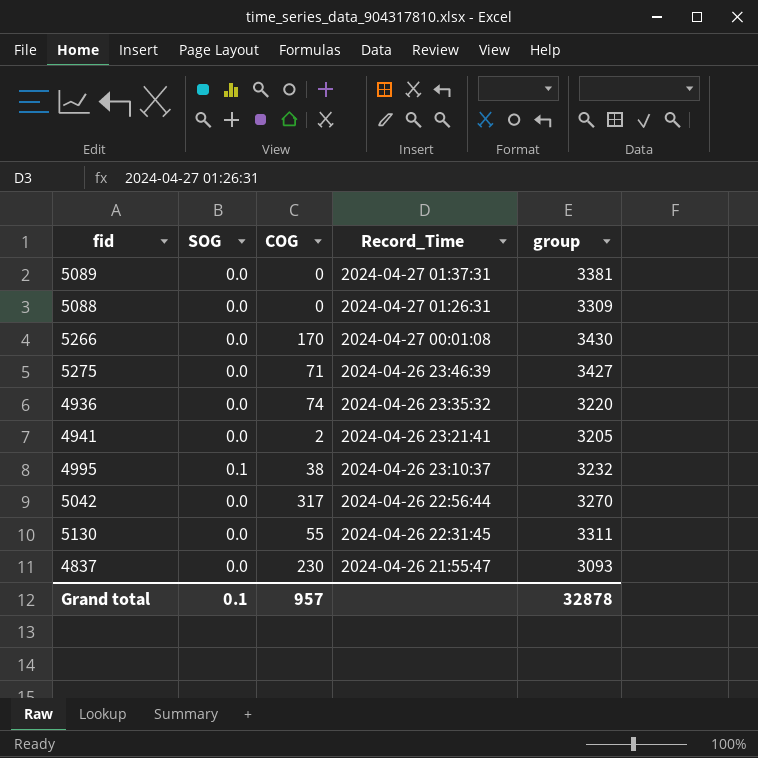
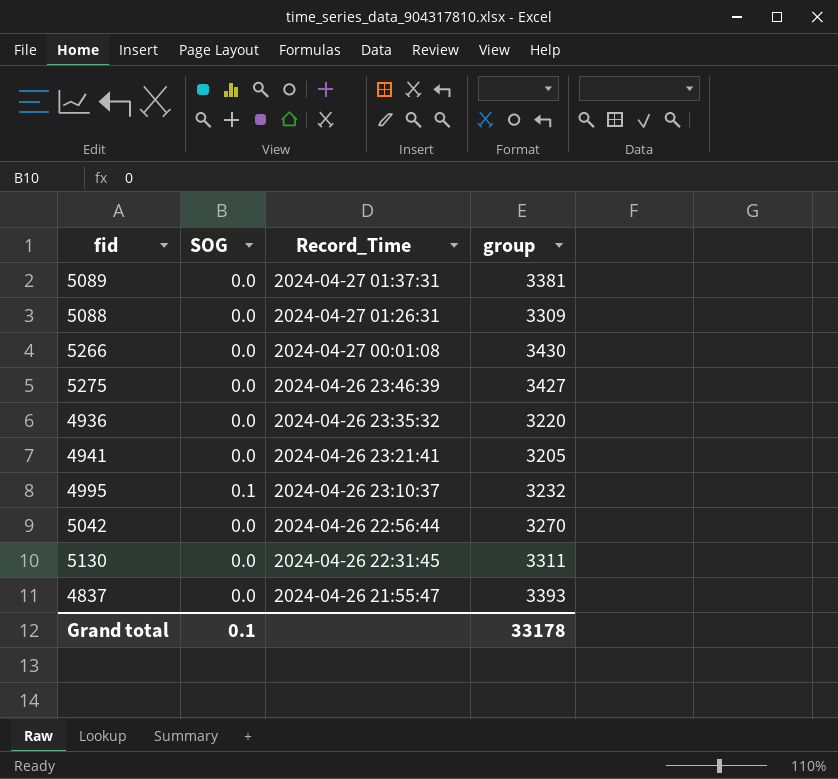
column COG | position: 3 -> none
4837 | group: 3093 -> 3393
Grand total | group: 32878 -> 33178

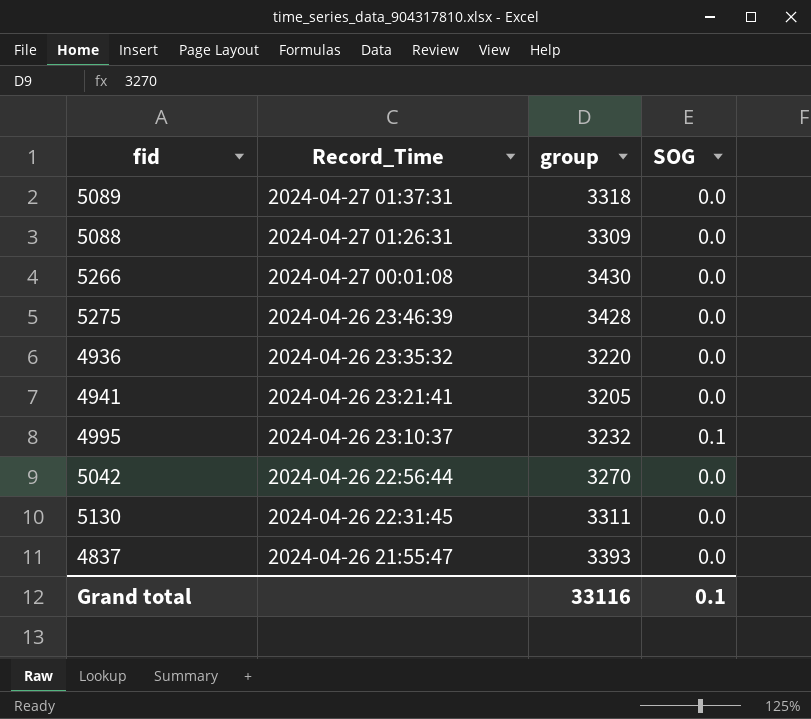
column SOG | position: 2 -> 4
5089 | group: 3381 -> 3318
5275 | group: 3427 -> 3428
Grand total | group: 33178 -> 33116

